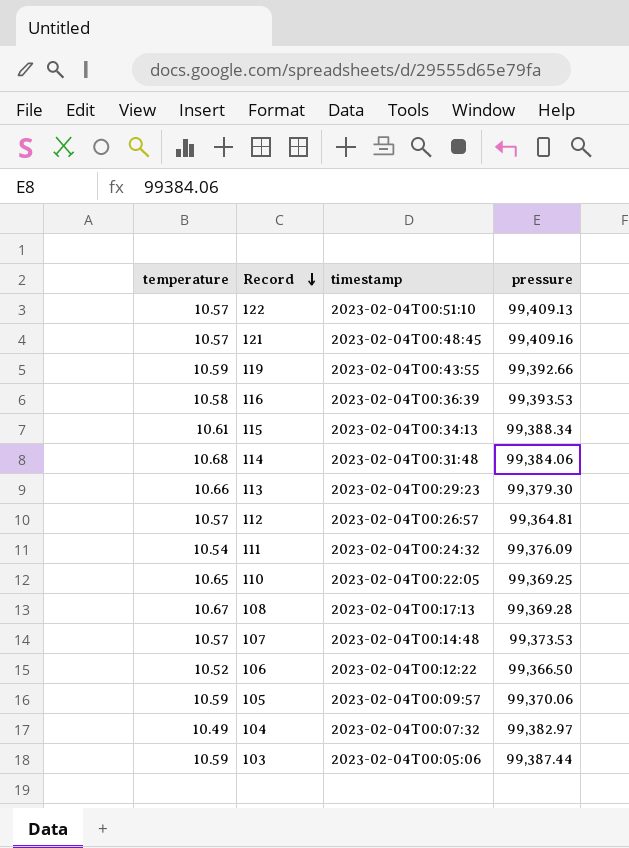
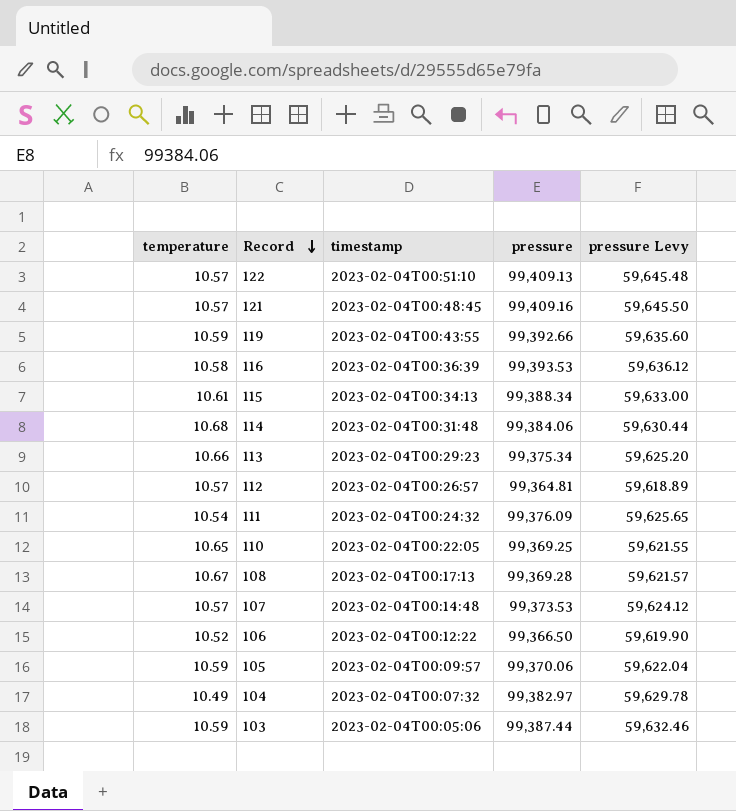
column pressure Levy | formula: none -> [pressure] * 0.6
113 | pressure: 99,379.30 -> 99,375.34

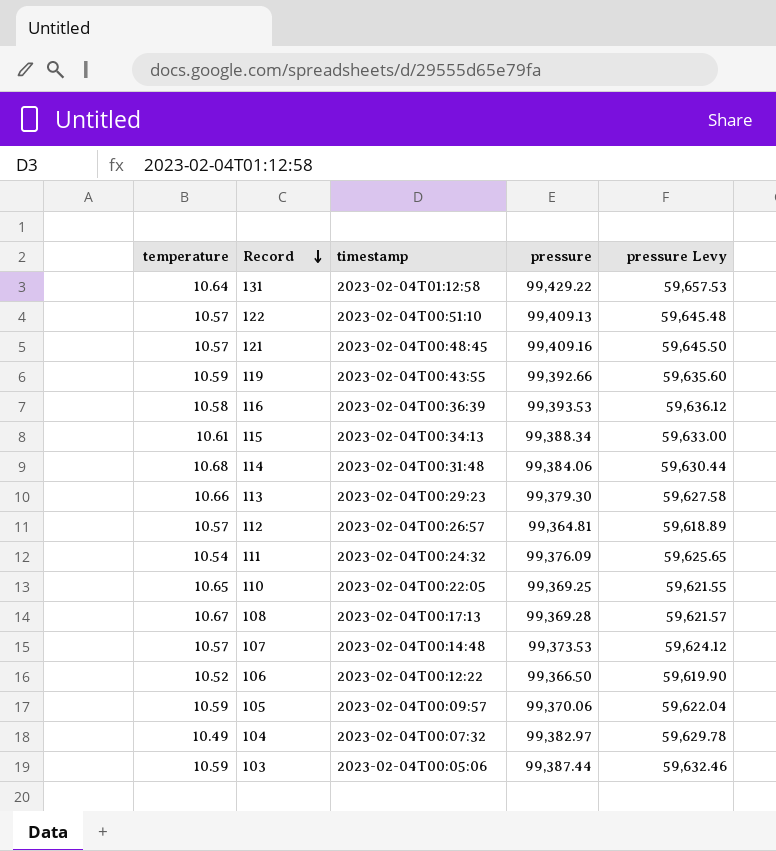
row 131: none -> 10.64 | 2023-02-04T01:12:58 | 99,429.22 | 59,657.53
113 | pressure: 99,375.34 -> 99,379.30
113 | pressure Levy: 59,625.20 -> 59,627.58

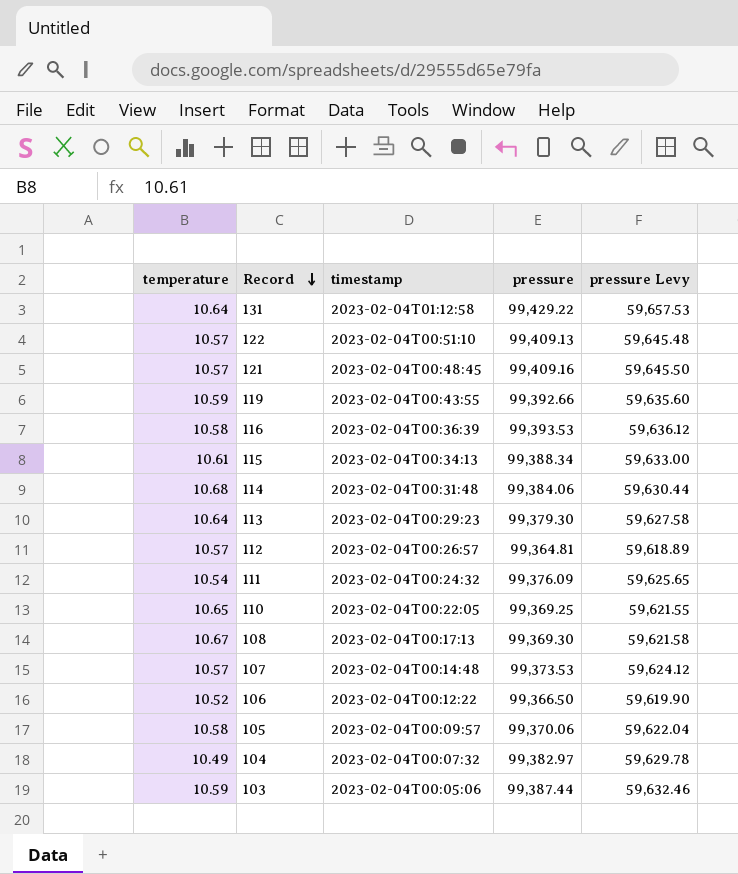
113 | temperature: 10.66 -> 10.64
108 | pressure: 99,369.28 -> 99,369.30
108 | pressure Levy: 59,621.57 -> 59,621.58
105 | temperature: 10.59 -> 10.58

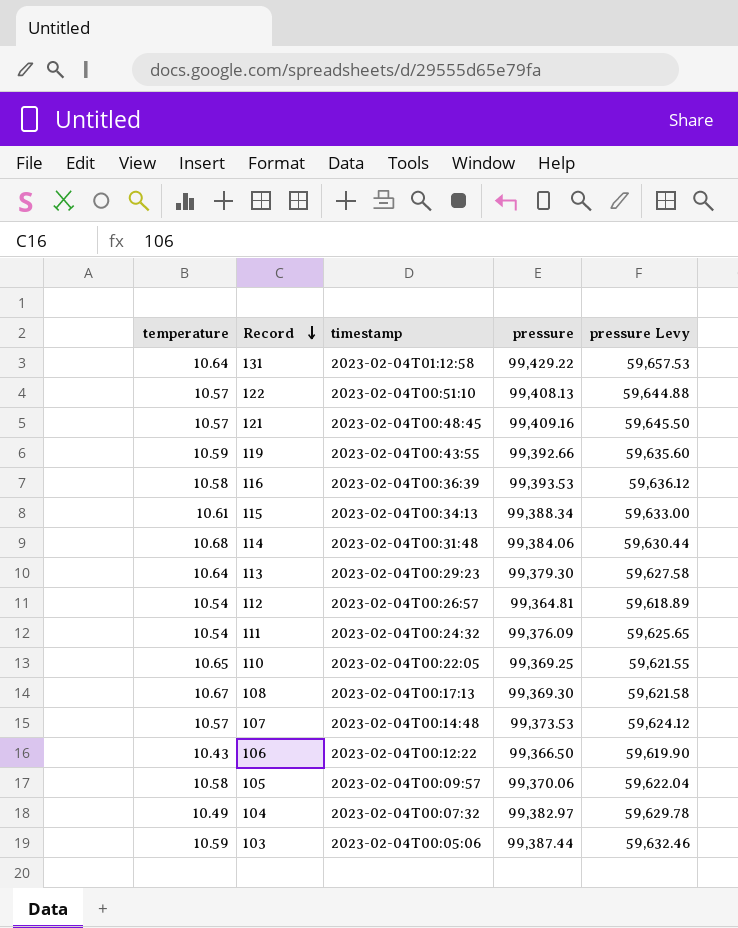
122 | pressure: 99,409.13 -> 99,408.13
122 | pressure Levy: 59,645.48 -> 59,644.88
112 | temperature: 10.57 -> 10.54
106 | temperature: 10.52 -> 10.43

